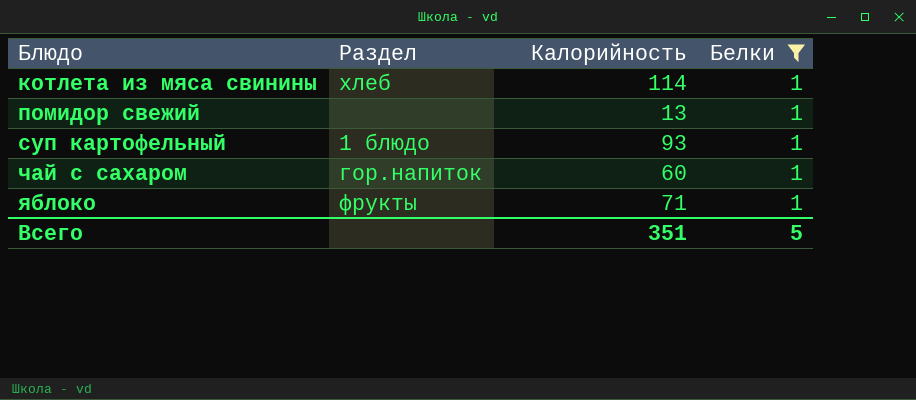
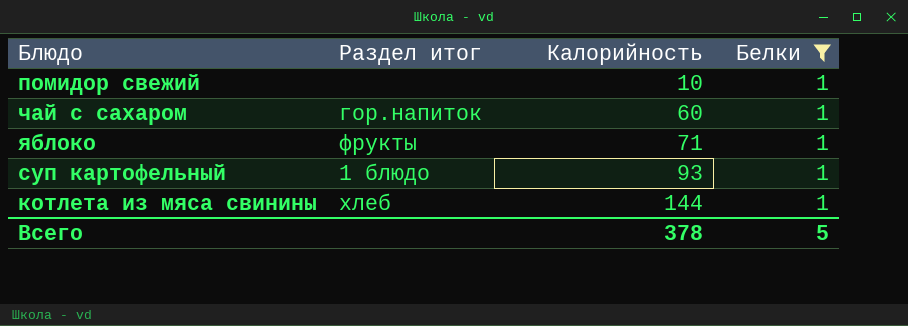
row order: Блюдо ascending -> Калорийность ascending
column name: Раздел -> Раздел итог
помидор свежий | Калорийность: 13 -> 10
котлета из мяса свинины | Калорийность: 114 -> 144
Всего | Калорийность: 351 -> 378

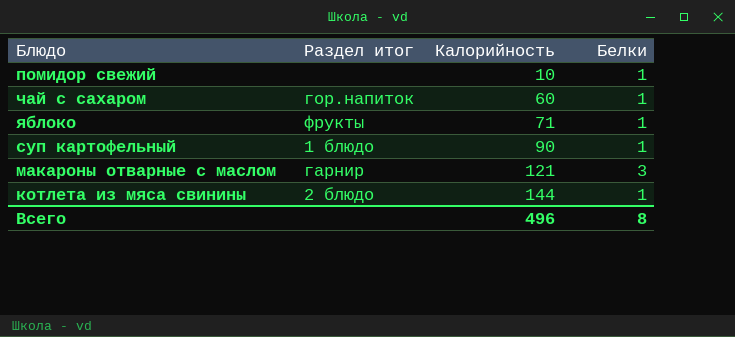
filter: Белки = 1 -> none
суп картофельный | Калорийность: 93 -> 90
котлета из мяса свинины | Раздел итог: хлеб -> 2 блюдо
Всего | Калорийность: 378 -> 496
Всего | Белки: 5 -> 8

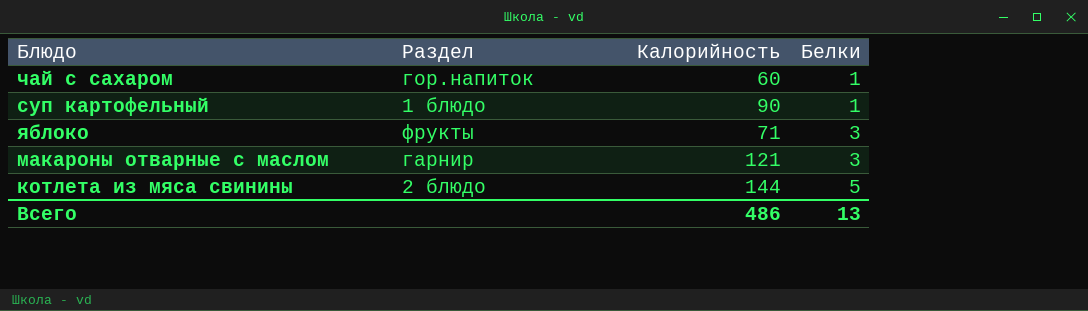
row order: Калорийность ascending -> Белки ascending
column name: Раздел итог -> Раздел
row помидор свежий: none | 10 | 1 -> none
яблоко | Белки: 1 -> 3
котлета из мяса свинины | Белки: 1 -> 5
Всего | Калорийность: 496 -> 486
Всего | Белки: 8 -> 13

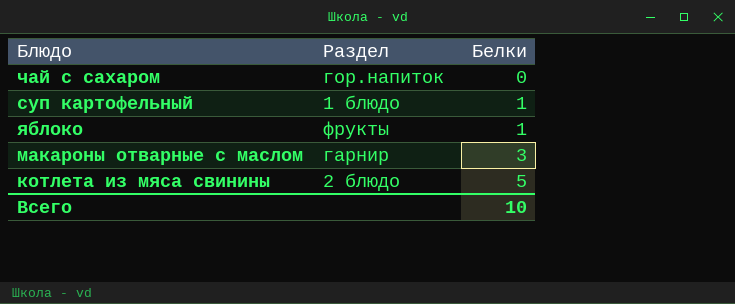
column Калорийность | position: 3 -> none
чай с сахаром | Белки: 1 -> 0
яблоко | Белки: 3 -> 1
Всего | Белки: 13 -> 10

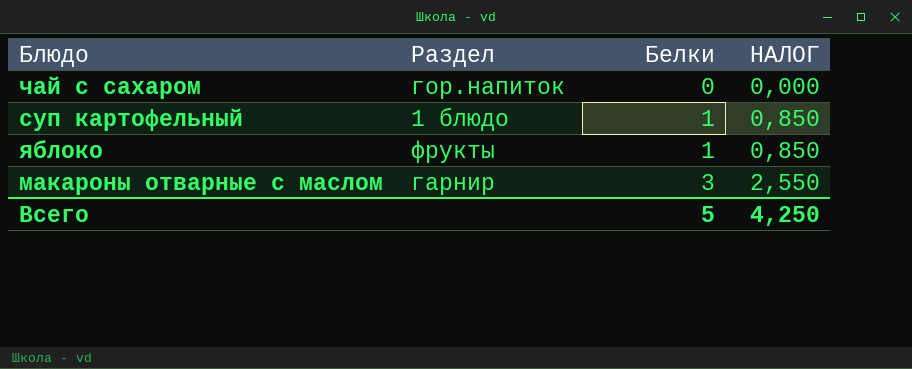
column НАЛОГ | formula: none -> [Белки] * 0,85
row котлета из мяса свинины: 2 блюдо | 5 -> none
Всего | Белки: 10 -> 5

